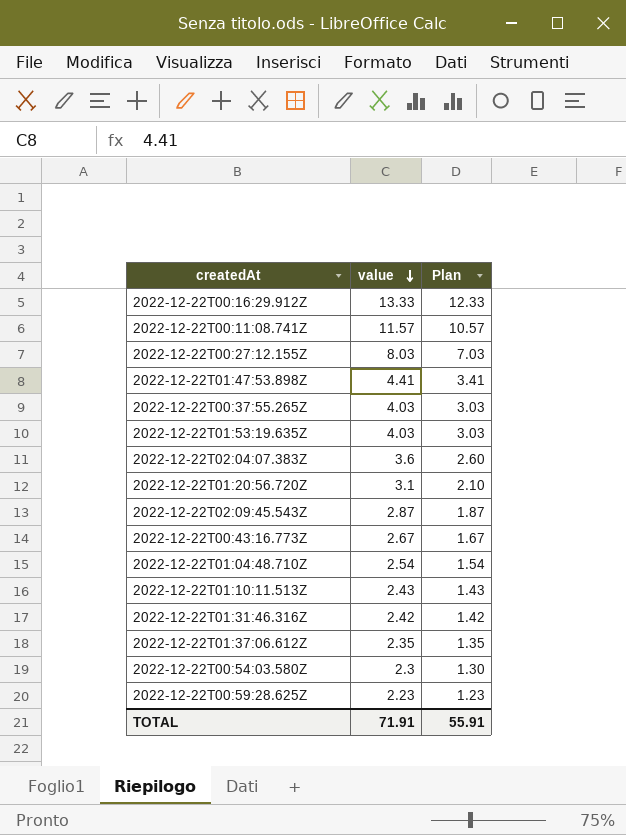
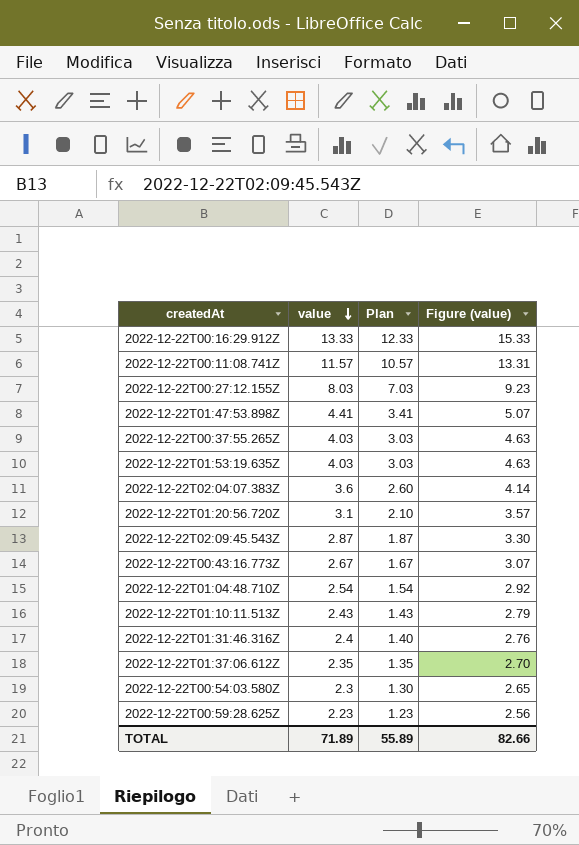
column Figure (value) | formula: none -> [value] * 1.15
2022-12-22T01:31:46.316Z | value: 2.42 -> 2.4
2022-12-22T01:31:46.316Z | Plan: 1.42 -> 1.40
TOTAL | value: 71.91 -> 71.89
TOTAL | Plan: 55.91 -> 55.89

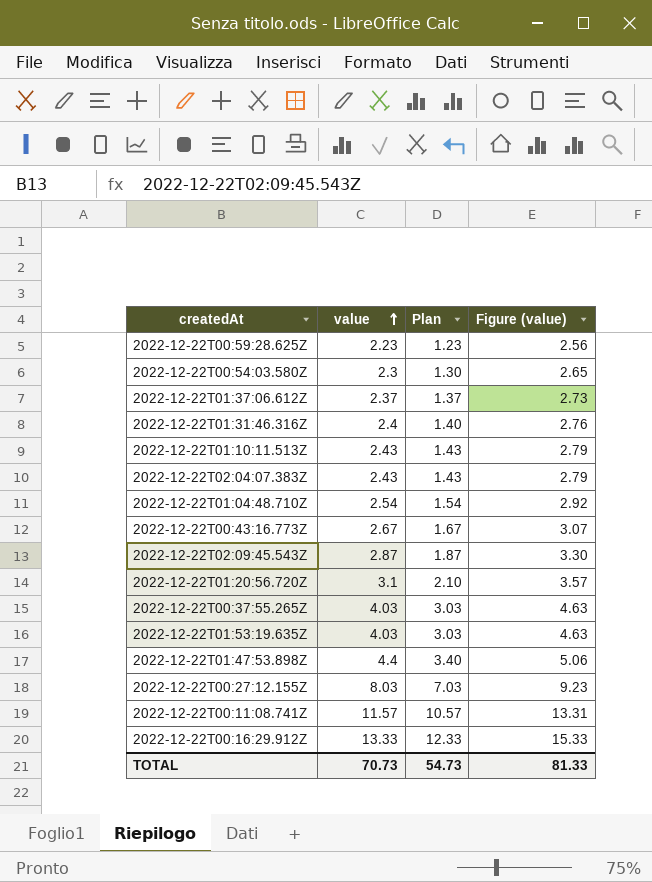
row order: value descending -> value ascending
2022-12-22T01:37:06.612Z | value: 2.35 -> 2.37
2022-12-22T01:37:06.612Z | Plan: 1.35 -> 1.37
2022-12-22T01:37:06.612Z | Figure (value): 2.70 -> 2.73
2022-12-22T02:04:07.383Z | value: 3.6 -> 2.43
2022-12-22T02:04:07.383Z | Plan: 2.60 -> 1.43
2022-12-22T02:04:07.383Z | Figure (value): 4.14 -> 2.79
2022-12-22T01:47:53.898Z | value: 4.41 -> 4.4
2022-12-22T01:47:53.898Z | Plan: 3.41 -> 3.40
2022-12-22T01:47:53.898Z | Figure (value): 5.07 -> 5.06
TOTAL | value: 71.89 -> 70.73
TOTAL | Plan: 55.89 -> 54.73
TOTAL | Figure (value): 82.66 -> 81.33

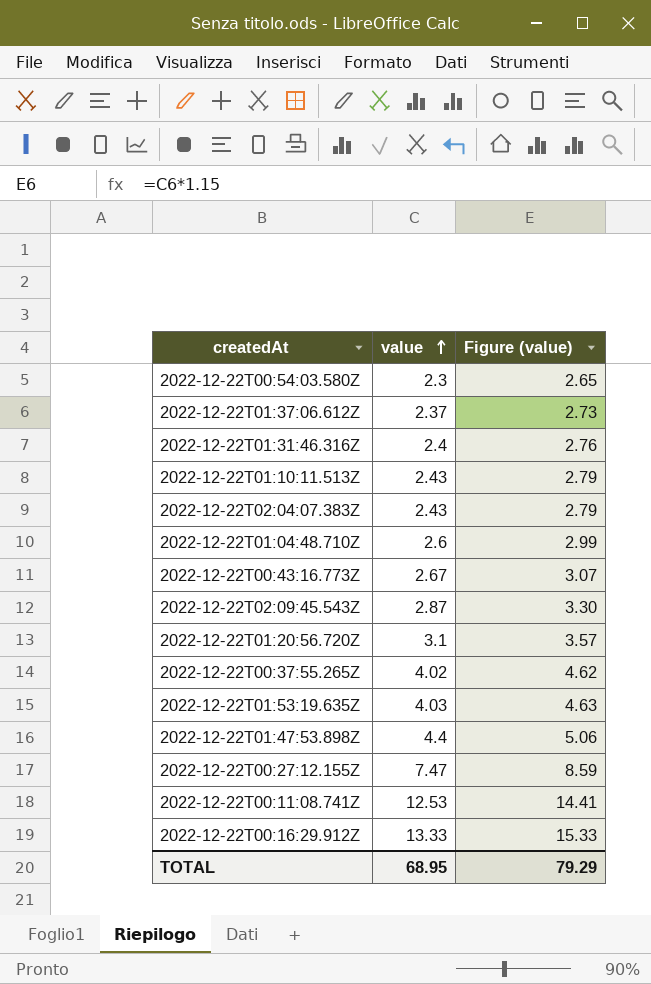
column Plan | formula: [value] - 1 -> none
row 2022-12-22T00:59:28.625Z: 2.23 | 1.23 | 2.56 -> none
2022-12-22T01:04:48.710Z | value: 2.54 -> 2.6
2022-12-22T01:04:48.710Z | Figure (value): 2.92 -> 2.99
2022-12-22T00:37:55.265Z | value: 4.03 -> 4.02
2022-12-22T00:37:55.265Z | Figure (value): 4.63 -> 4.62
2022-12-22T00:27:12.155Z | value: 8.03 -> 7.47
2022-12-22T00:27:12.155Z | Figure (value): 9.23 -> 8.59
2022-12-22T00:11:08.741Z | value: 11.57 -> 12.53
2022-12-22T00:11:08.741Z | Figure (value): 13.31 -> 14.41
TOTAL | value: 70.73 -> 68.95
TOTAL | Figure (value): 81.33 -> 79.29

